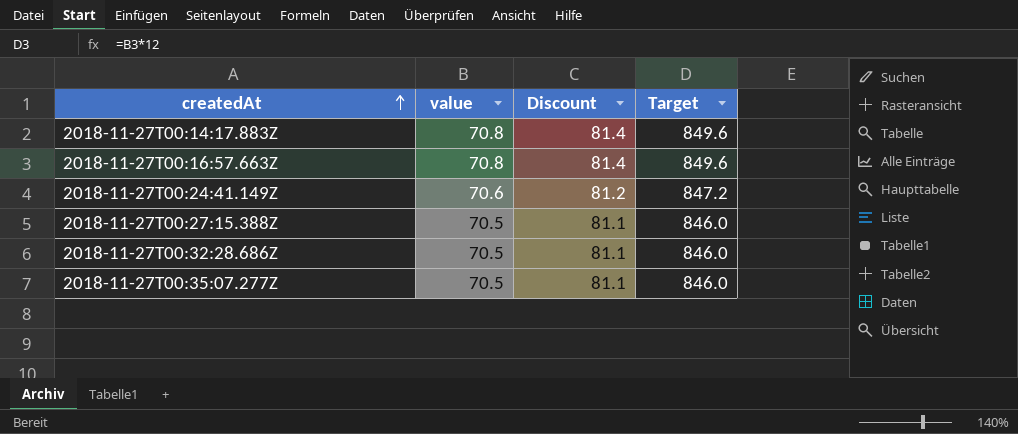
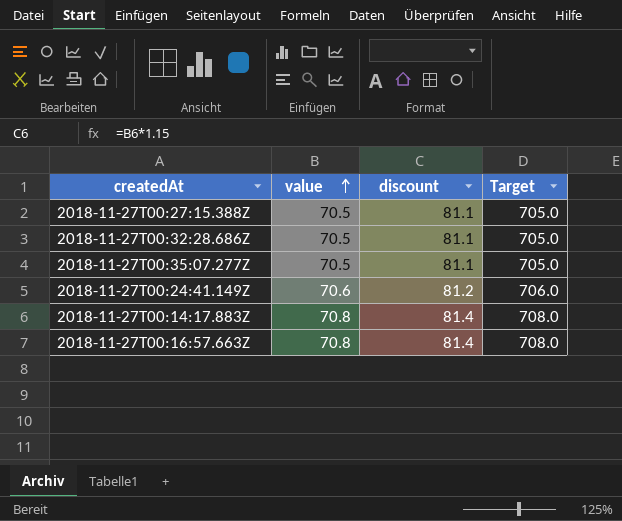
row order: createdAt ascending -> value ascending
column name: Discount -> discount
column Target | formula: [value] * 12 -> [value] * 10

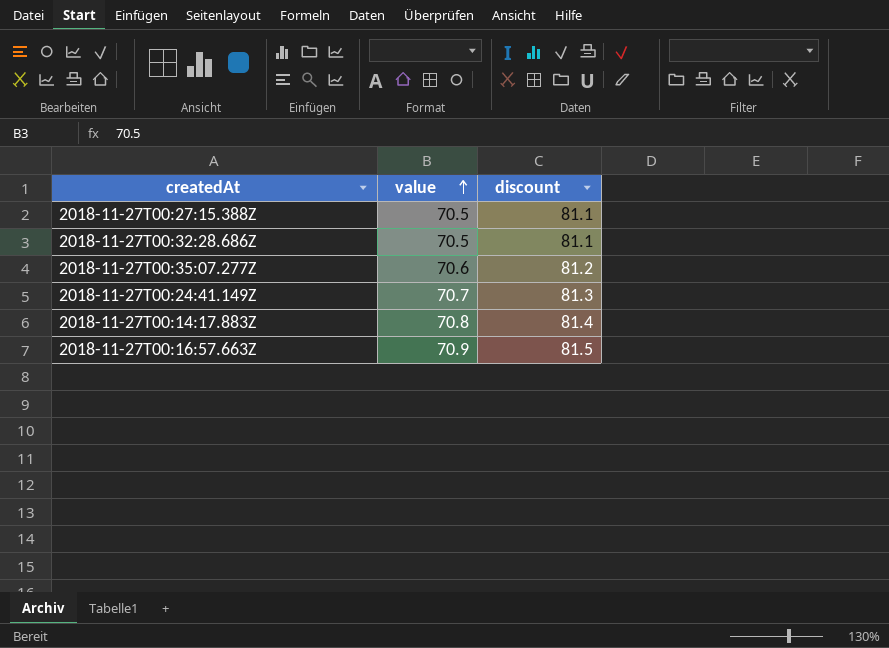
column Target | formula: [value] * 10 -> none
2018-11-27T00:35:07.277Z | value: 70.5 -> 70.6
2018-11-27T00:35:07.277Z | discount: 81.1 -> 81.2
2018-11-27T00:24:41.149Z | value: 70.6 -> 70.7
2018-11-27T00:24:41.149Z | discount: 81.2 -> 81.3
2018-11-27T00:16:57.663Z | value: 70.8 -> 70.9
2018-11-27T00:16:57.663Z | discount: 81.4 -> 81.5

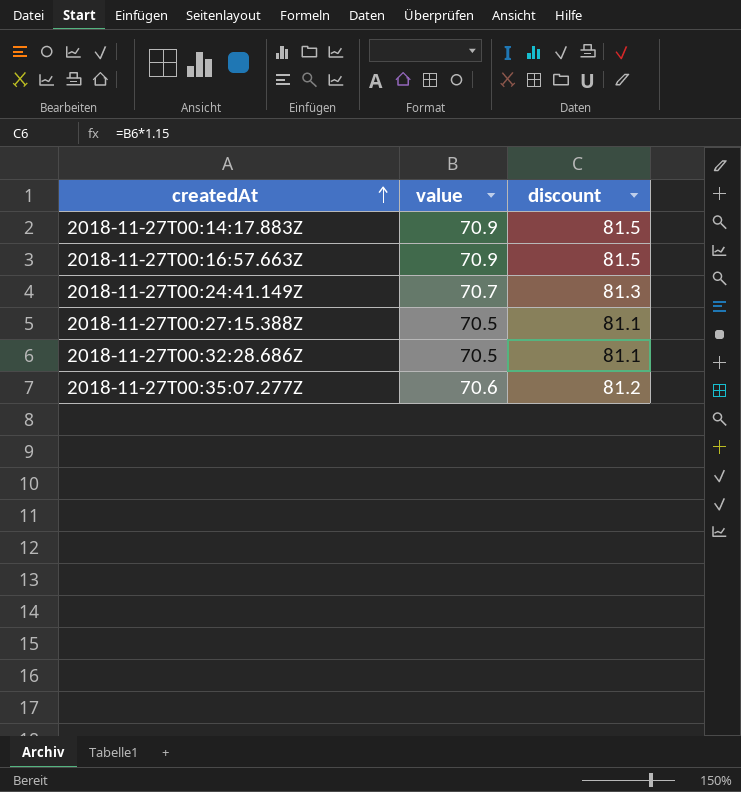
row order: value ascending -> createdAt ascending
2018-11-27T00:14:17.883Z | value: 70.8 -> 70.9
2018-11-27T00:14:17.883Z | discount: 81.4 -> 81.5

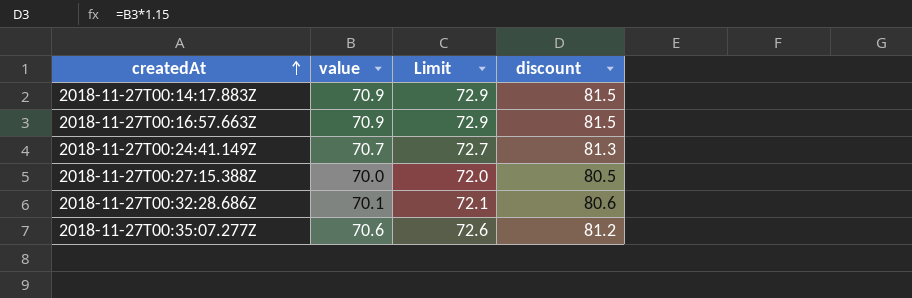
column Limit | formula: none -> [value] + 2
2018-11-27T00:27:15.388Z | value: 70.5 -> 70.0
2018-11-27T00:27:15.388Z | discount: 81.1 -> 80.5
2018-11-27T00:32:28.686Z | value: 70.5 -> 70.1
2018-11-27T00:32:28.686Z | discount: 81.1 -> 80.6

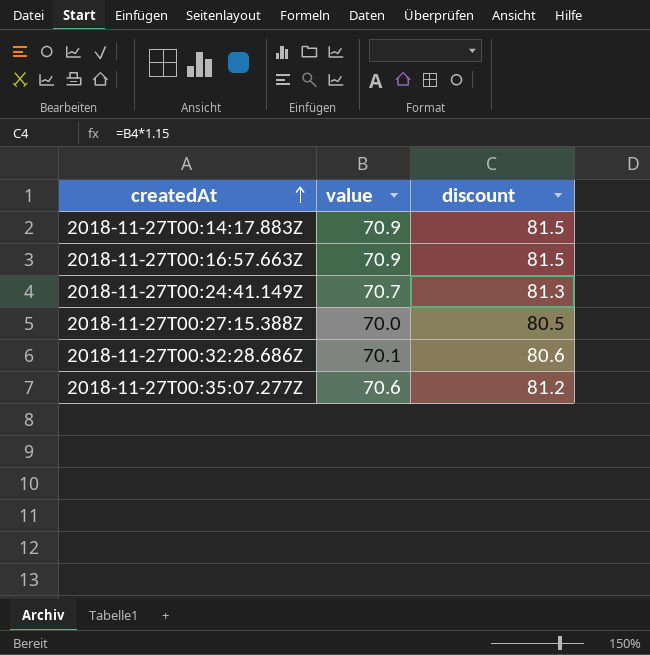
column Limit | formula: [value] + 2 -> none

